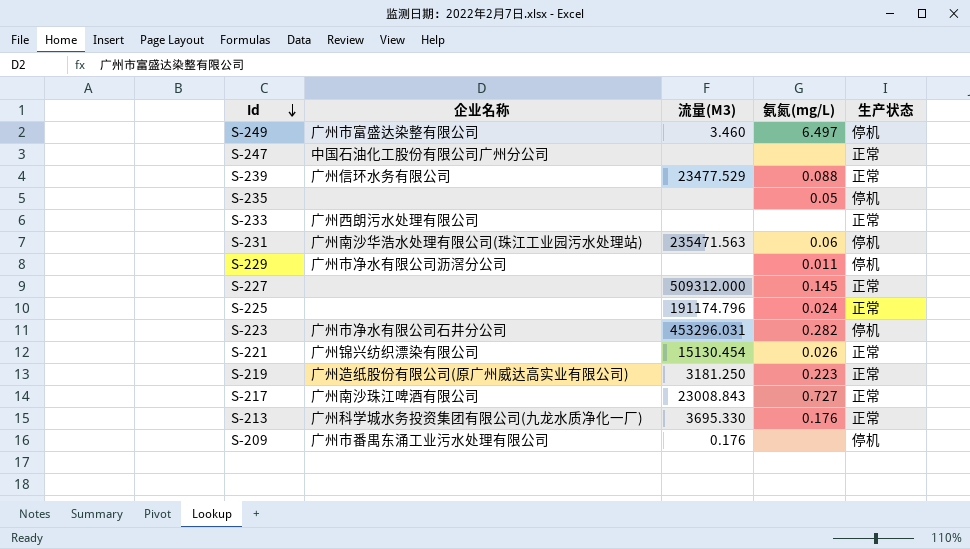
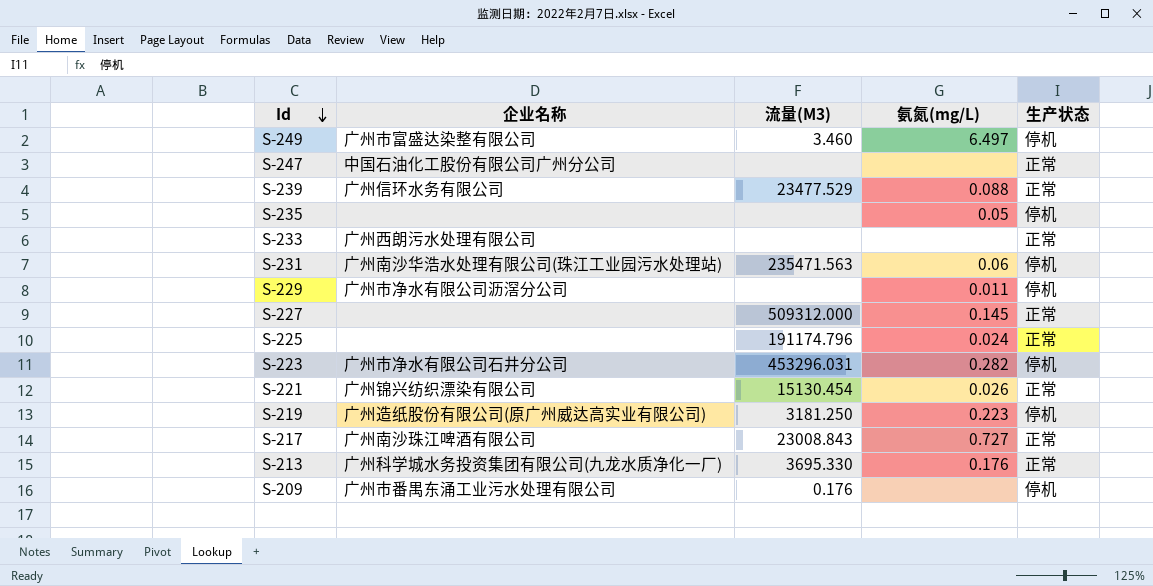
S-219 | 生产状态: 正常 -> 停机

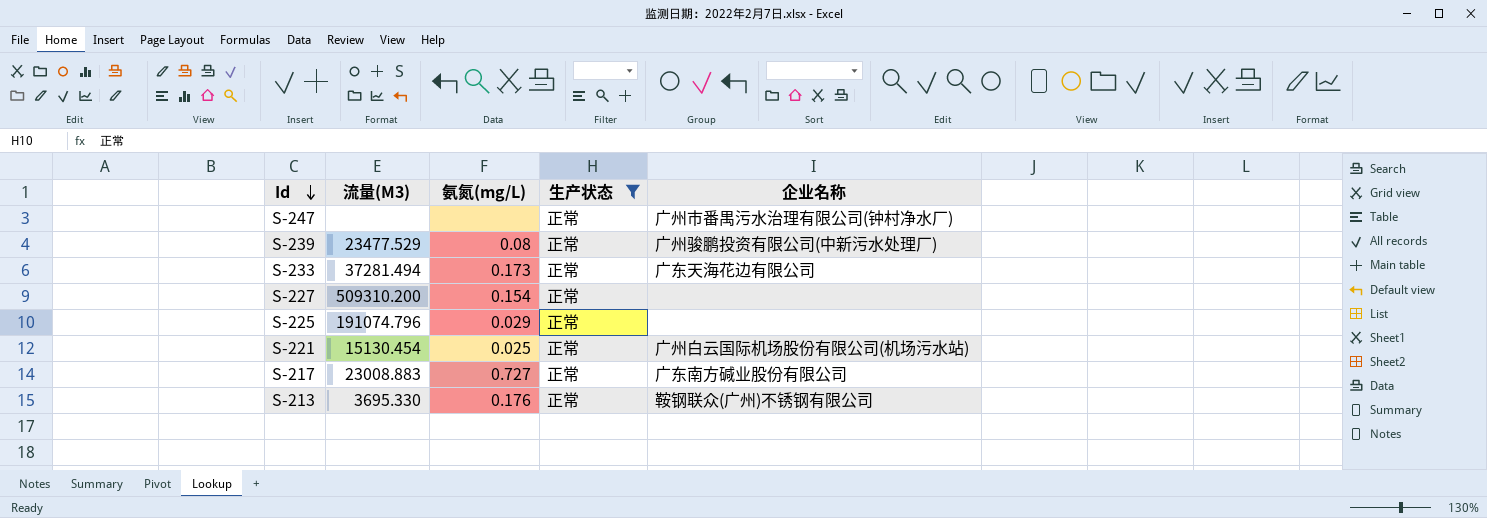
filter: none -> 生产状态 = 正常
column 企业名称 | position: 2 -> 5
S-247 | 企业名称: 中国石油化工股份有限公司广州分公司 -> 广州市番禺污水治理有限公司(钟村净水厂)
S-239 | 氨氮(mg/L): 0.088 -> 0.08
S-239 | 企业名称: 广州信环水务有限公司 -> 广州骏鹏投资有限公司(中新污水处理厂)
S-233 | 流量(M3): none -> 37281.494
S-233 | 氨氮(mg/L): none -> 0.173
S-233 | 企业名称: 广州西朗污水处理有限公司 -> 广东天海花边有限公司
S-227 | 流量(M3): 509312.000 -> 509310.200
S-227 | 氨氮(mg/L): 0.145 -> 0.154
S-225 | 流量(M3): 191174.796 -> 191074.796
S-225 | 氨氮(mg/L): 0.024 -> 0.029
S-221 | 氨氮(mg/L): 0.026 -> 0.025
S-221 | 企业名称: 广州锦兴纺织漂染有限公司 -> 广州白云国际机场股份有限公司(机场污水站)
S-217 | 流量(M3): 23008.843 -> 23008.883
S-217 | 企业名称: 广州南沙珠江啤酒有限公司 -> 广东南方碱业股份有限公司
S-213 | 企业名称: 广州科学城水务投资集团有限公司(九龙水质净化一厂) -> 鞍钢联众(广州)不锈钢有限公司

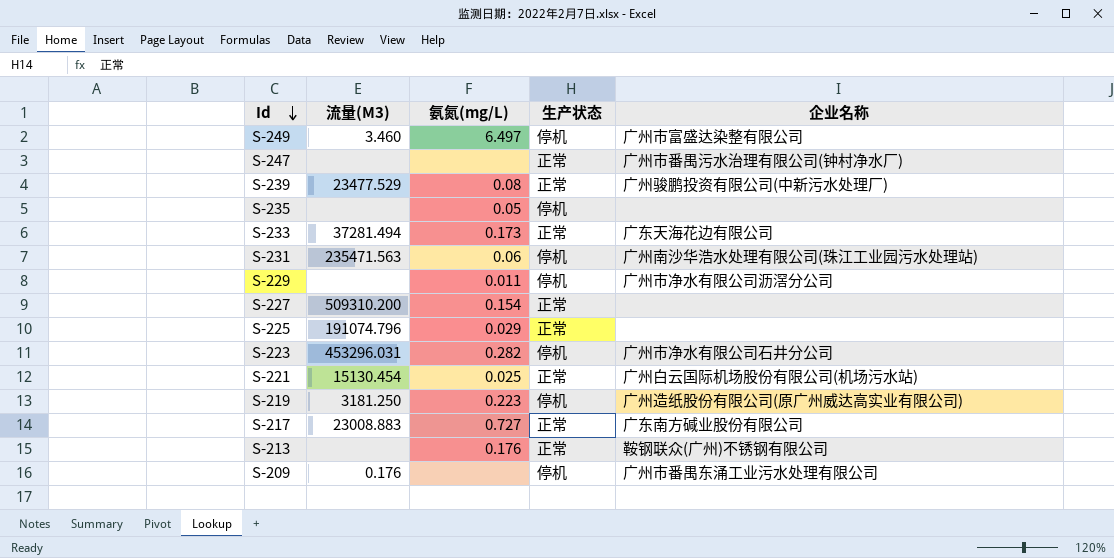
filter: 生产状态 = 正常 -> none
S-213 | 流量(M3): 3695.330 -> none

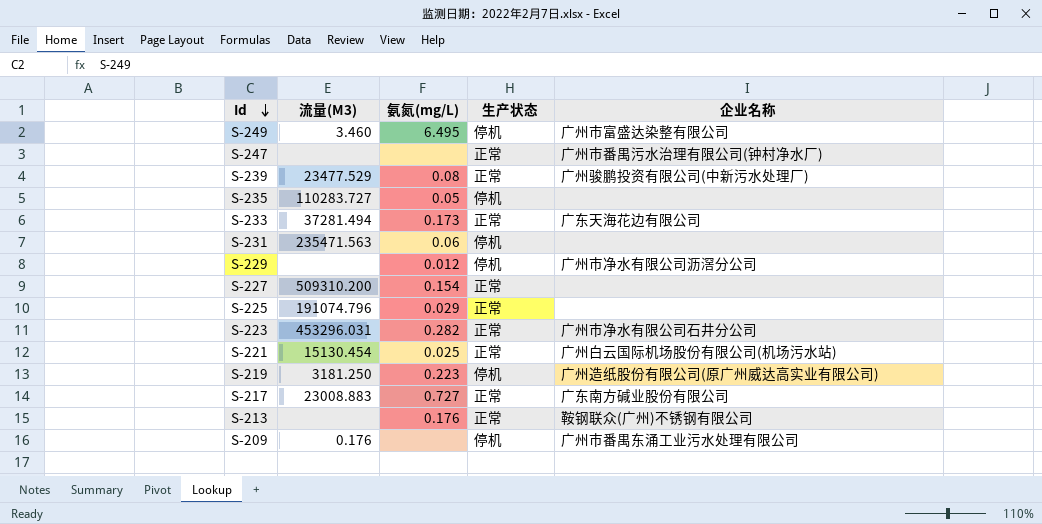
S-249 | 氨氮(mg/L): 6.497 -> 6.495
S-235 | 流量(M3): none -> 110283.727
S-231 | 企业名称: 广州南沙华浩水处理有限公司(珠江工业园污水处理站) -> none
S-229 | 氨氮(mg/L): 0.011 -> 0.012
S-223 | 生产状态: 停机 -> 正常

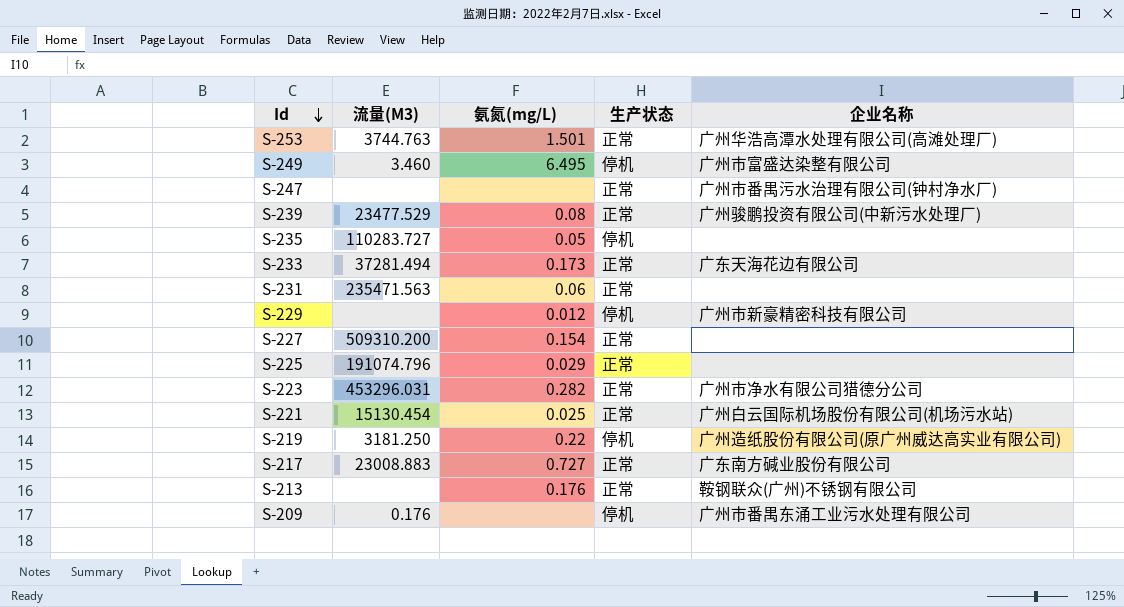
row S-253: none -> 3744.763 | 1.501 | 正常 | 广州华浩高潭水处理有限公司(高滩处理厂)
S-231 | 生产状态: 停机 -> 正常
S-229 | 企业名称: 广州市净水有限公司沥滘分公司 -> 广州市新豪精密科技有限公司
S-223 | 企业名称: 广州市净水有限公司石井分公司 -> 广州市净水有限公司猎德分公司
S-219 | 氨氮(mg/L): 0.223 -> 0.22

